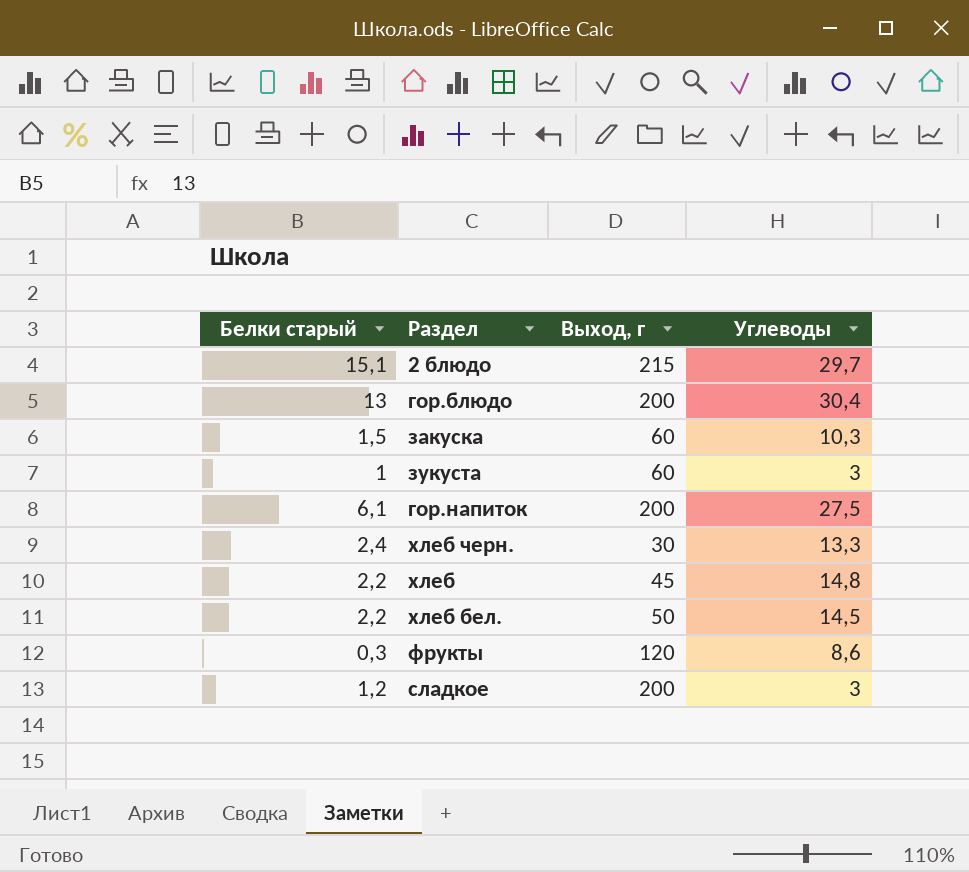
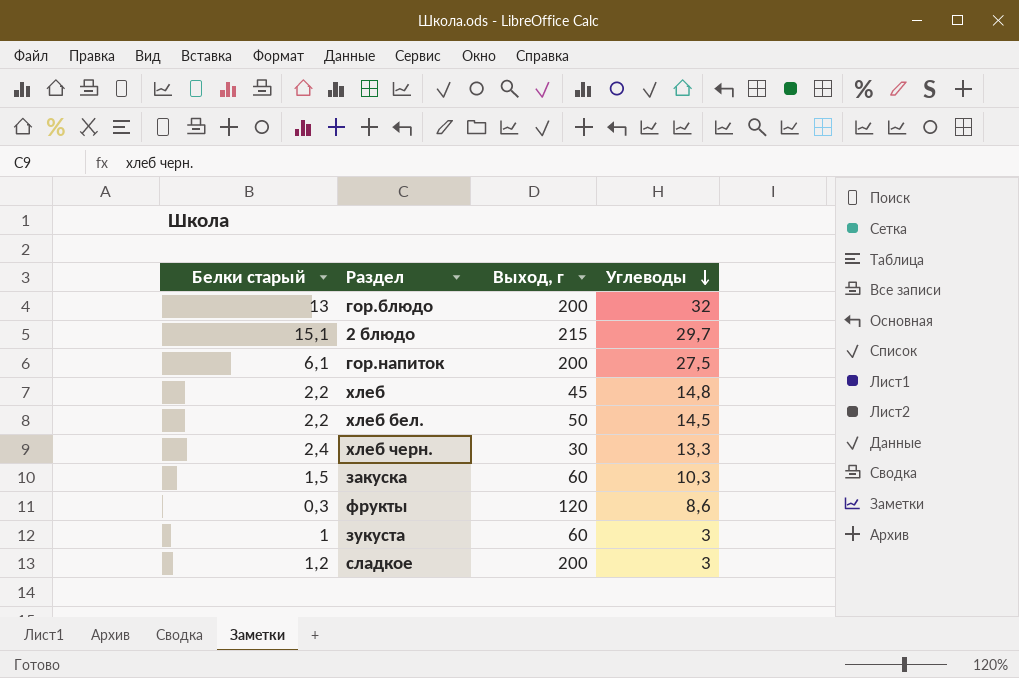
row order: none -> Углеводы descending
гор.блюдо | Углеводы: 30,4 -> 32

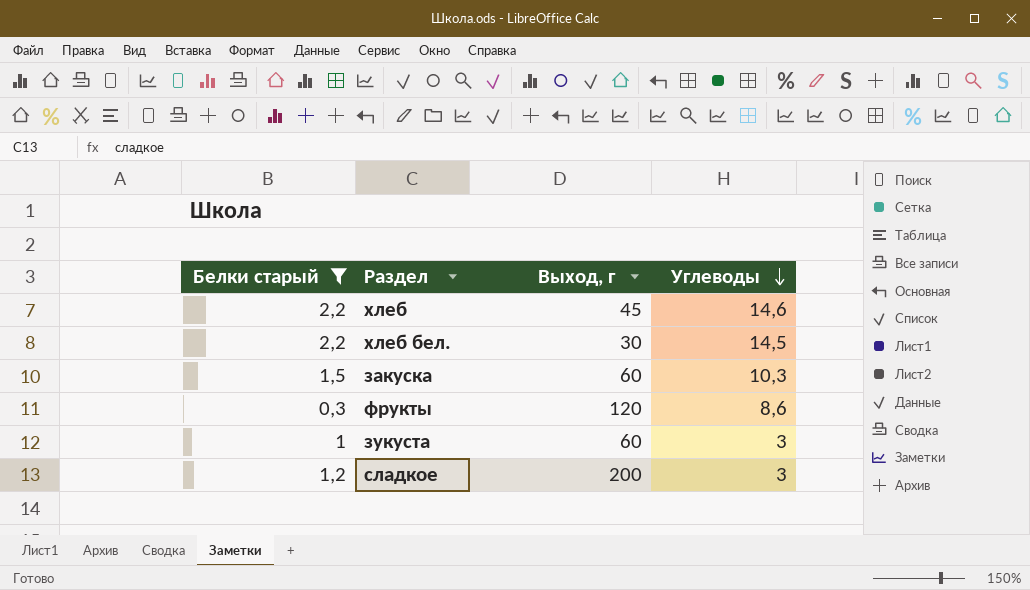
filter: none -> Белки старый <= 2,2
хлеб | Углеводы: 14,8 -> 14,6
хлеб бел. | Выход, г: 50 -> 30

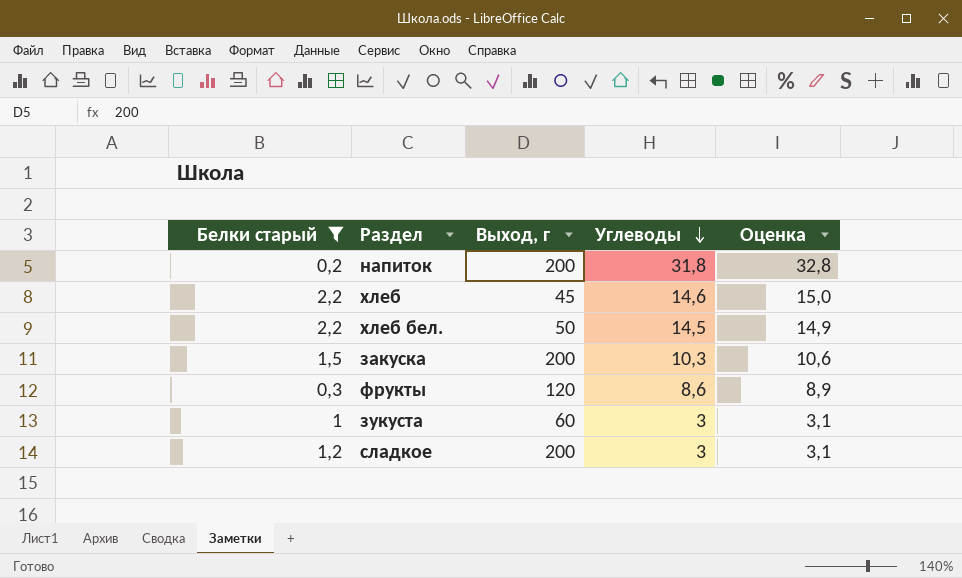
column Оценка | formula: none -> [Углеводы] * 1,03
row напиток: none -> 0,2 | 200 | 31,8 | 32,8
хлеб бел. | Выход, г: 30 -> 50
закуска | Выход, г: 60 -> 200

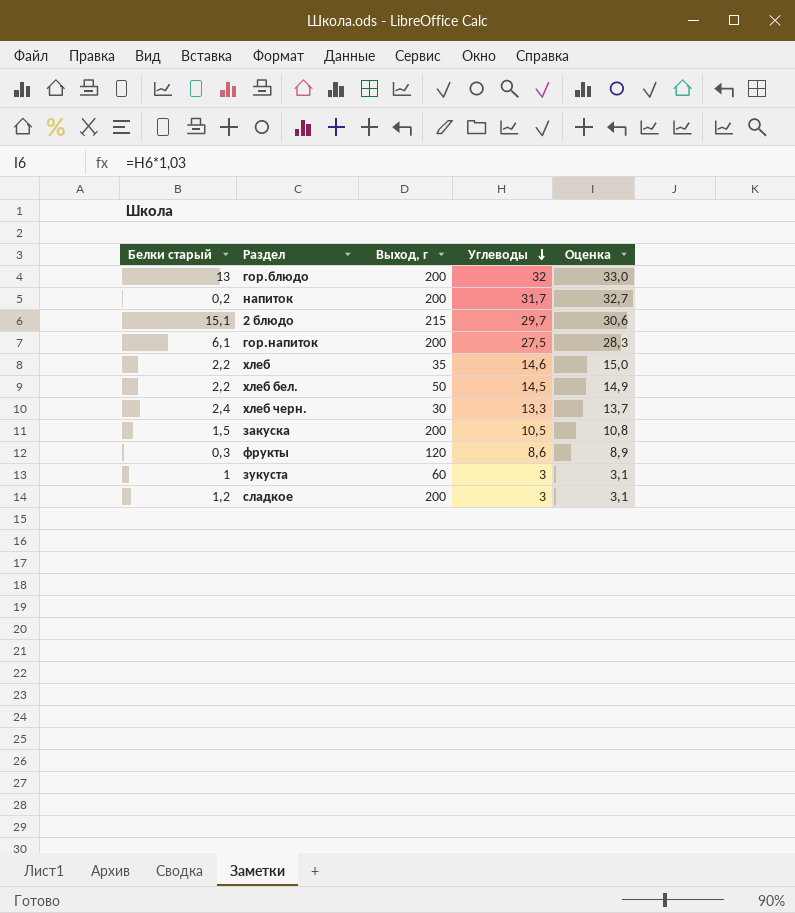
filter: Белки старый <= 2,2 -> none
напиток | Углеводы: 31,8 -> 31,7
напиток | Оценка: 32,8 -> 32,7
хлеб | Выход, г: 45 -> 35
закуска | Углеводы: 10,3 -> 10,5
закуска | Оценка: 10,6 -> 10,8

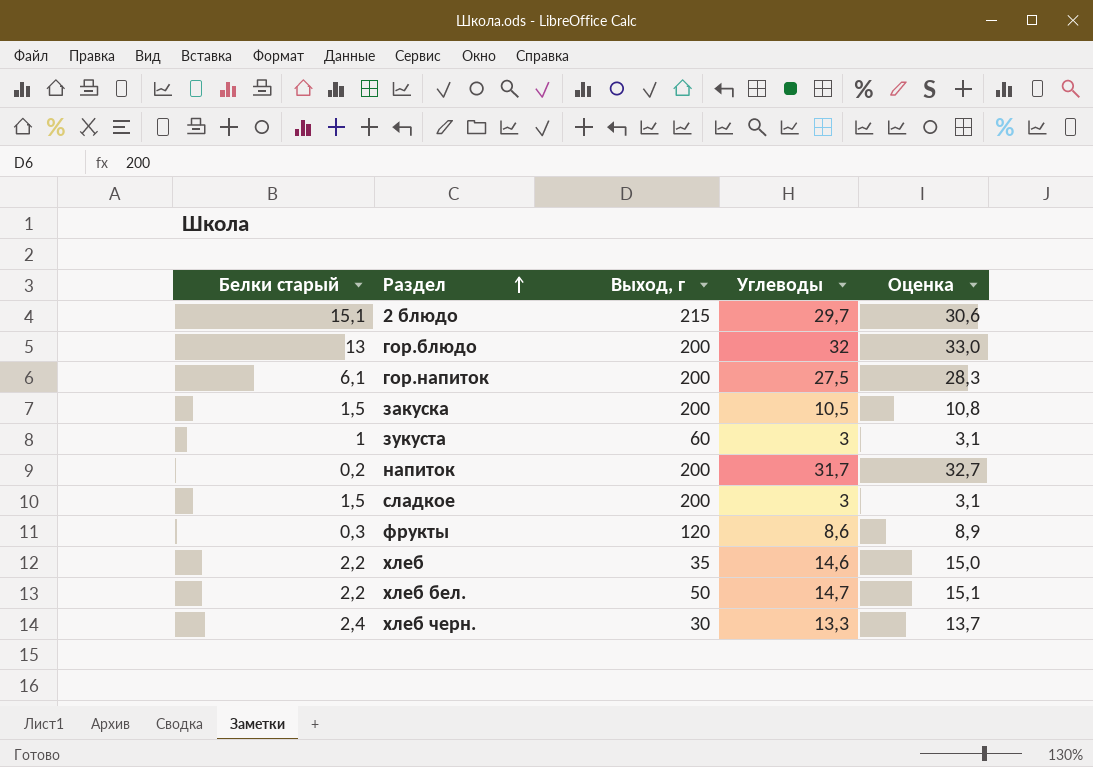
row order: Углеводы descending -> Раздел ascending
сладкое | Белки старый: 1,2 -> 1,5
хлеб бел. | Углеводы: 14,5 -> 14,7
хлеб бел. | Оценка: 14,9 -> 15,1

